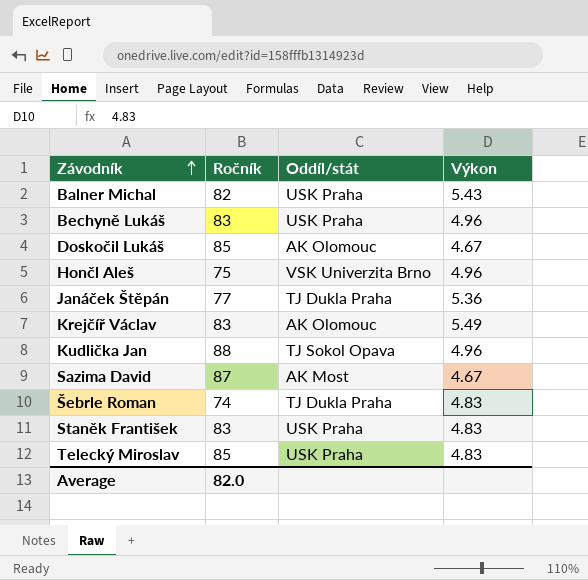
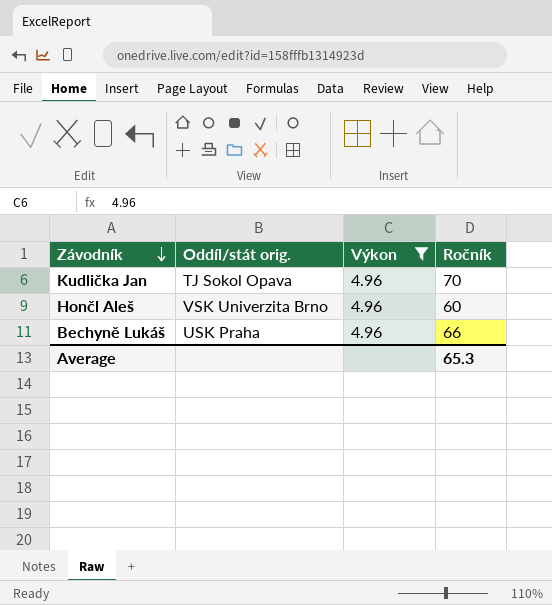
filter: none -> Výkon = 4.96
row order: Závodník ascending -> Závodník descending
column name: Oddíl/stát -> Oddíl/stát orig.
column Ročník | position: 2 -> 4
Kudlička Jan | Ročník: 88 -> 70
Hončl Aleš | Ročník: 75 -> 60
Bechyně Lukáš | Ročník: 83 -> 66
Average | Ročník: 82.0 -> 65.3

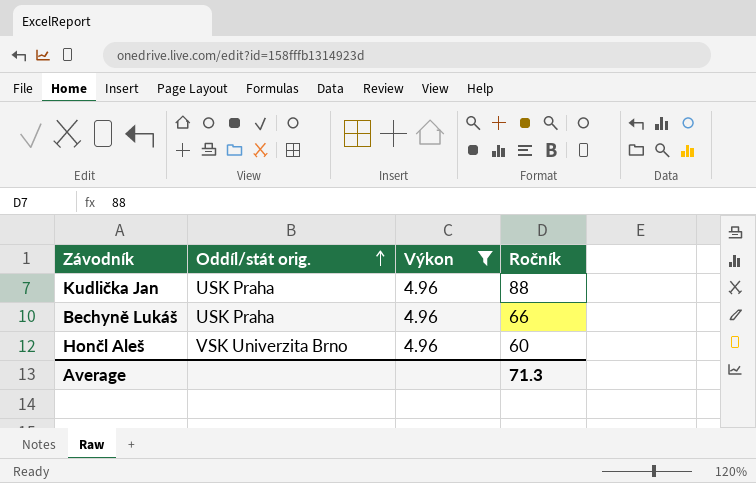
row order: Závodník descending -> Oddíl/stát orig. ascending
Kudlička Jan | Oddíl/stát orig.: TJ Sokol Opava -> USK Praha
Kudlička Jan | Ročník: 70 -> 88
Average | Ročník: 65.3 -> 71.3

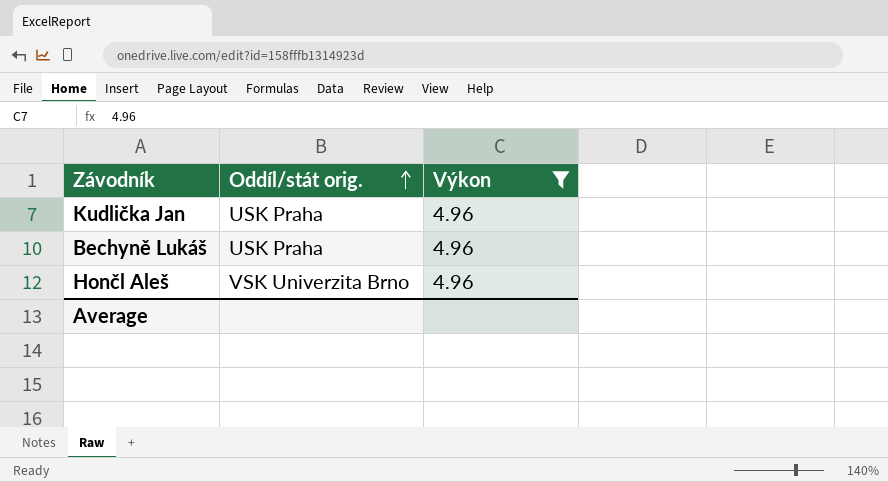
column Ročník | position: 4 -> none

